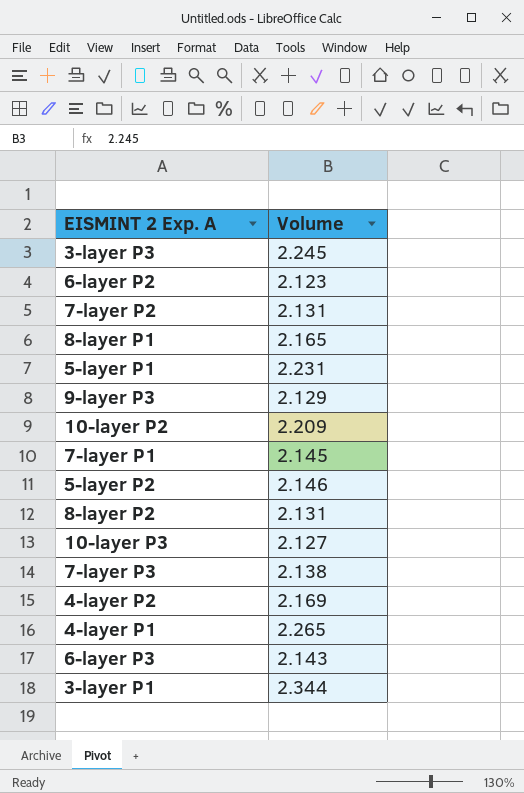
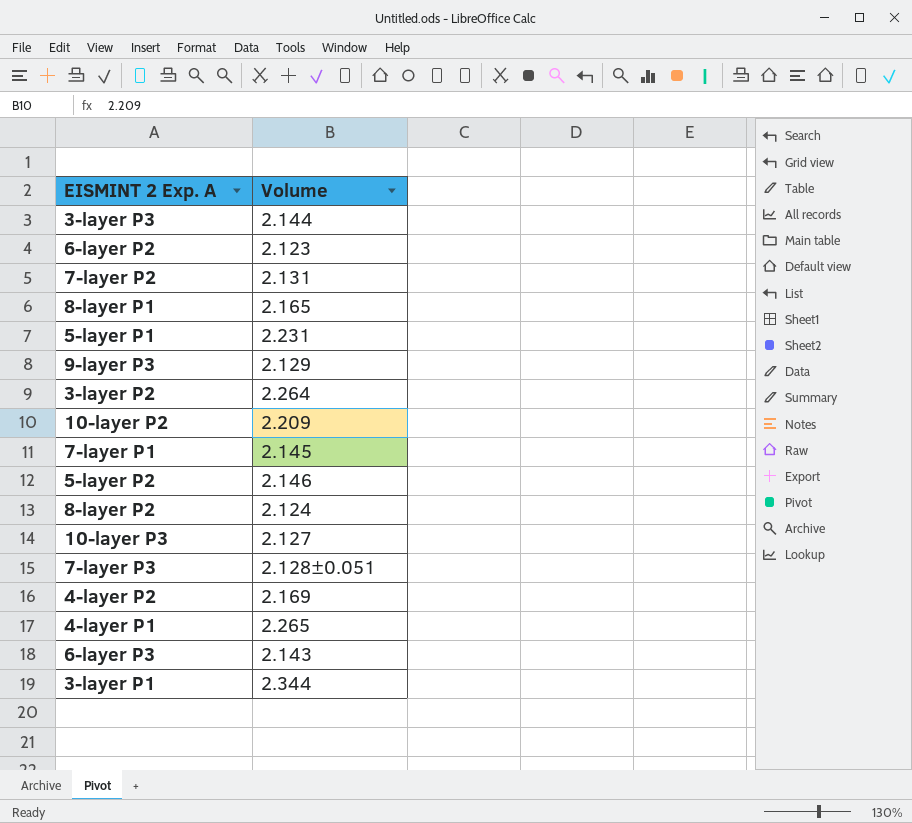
3-layer P3 | Volume: 2.245 -> 2.144
row 3-layer P2: none -> 2.264
8-layer P2 | Volume: 2.131 -> 2.124
7-layer P3 | Volume: 2.138 -> 2.128±0.051

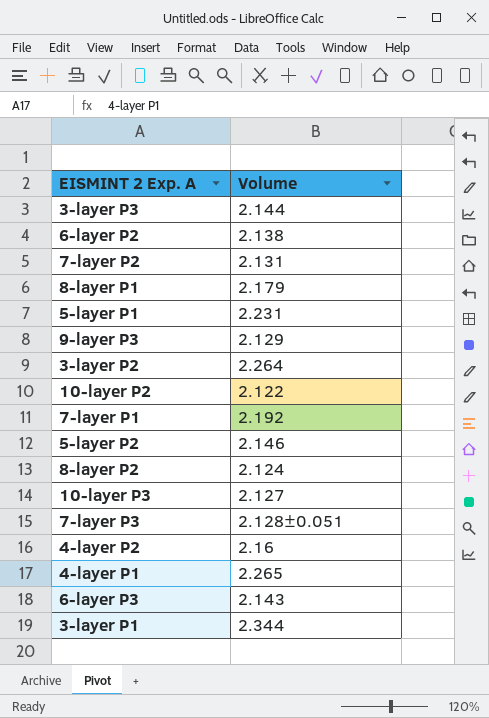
6-layer P2 | Volume: 2.123 -> 2.138
8-layer P1 | Volume: 2.165 -> 2.179
10-layer P2 | Volume: 2.209 -> 2.122
7-layer P1 | Volume: 2.145 -> 2.192
4-layer P2 | Volume: 2.169 -> 2.16

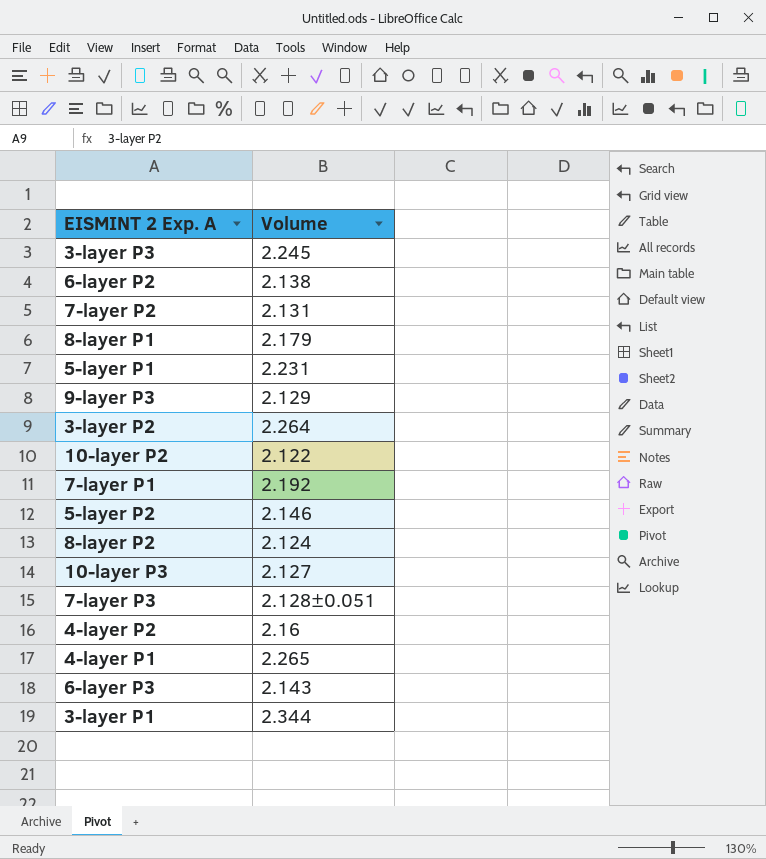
3-layer P3 | Volume: 2.144 -> 2.245

